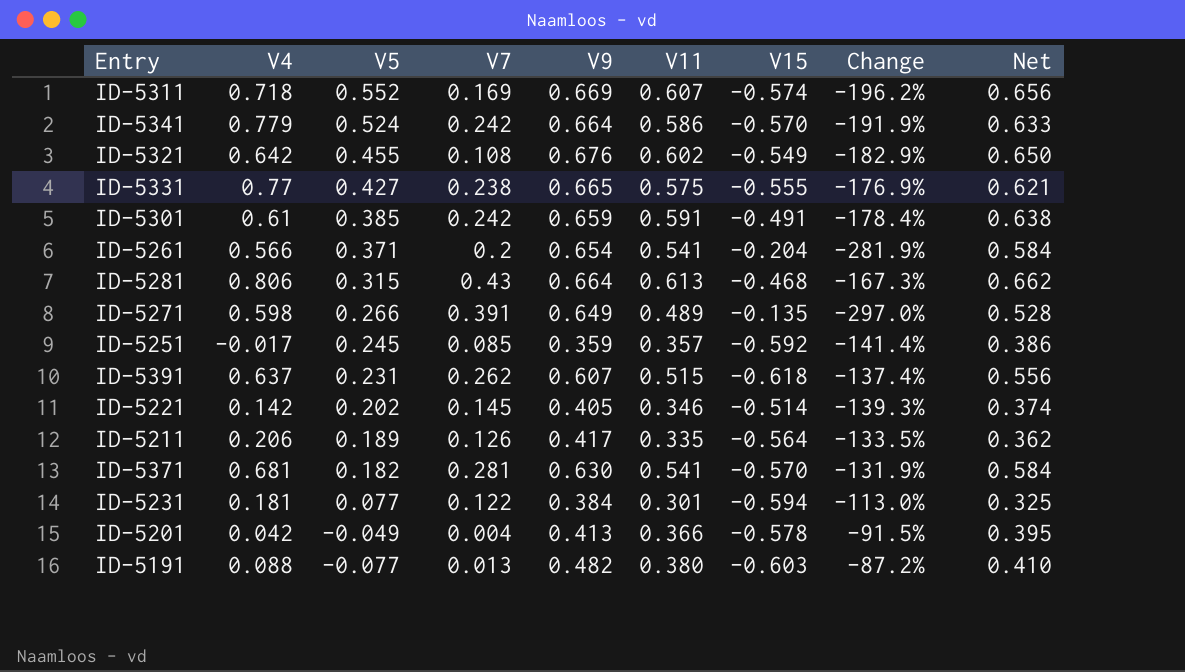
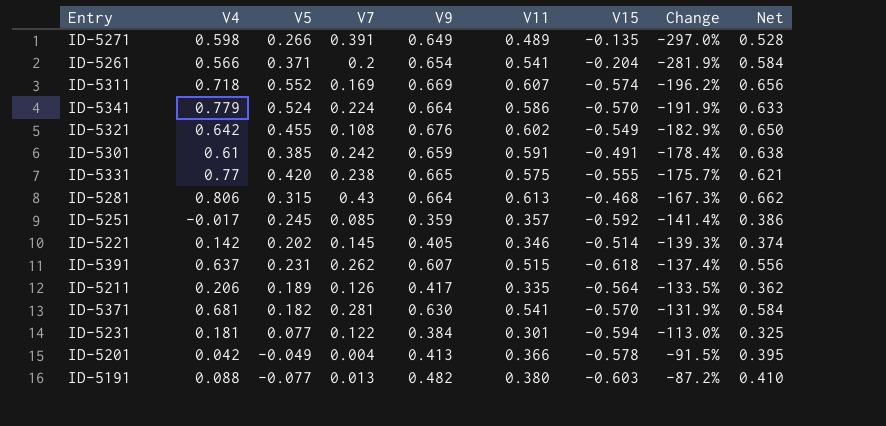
row order: V5 descending -> Change ascending
ID-5341 | V7: 0.242 -> 0.224
ID-5331 | V5: 0.427 -> 0.420
ID-5331 | Change: -176.9% -> -175.7%

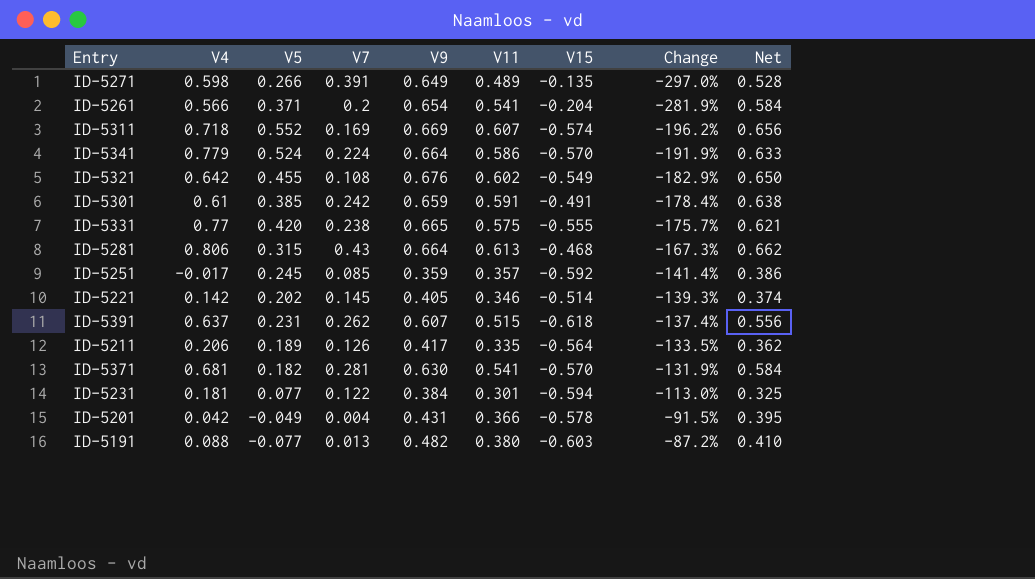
ID-5201 | V9: 0.413 -> 0.431

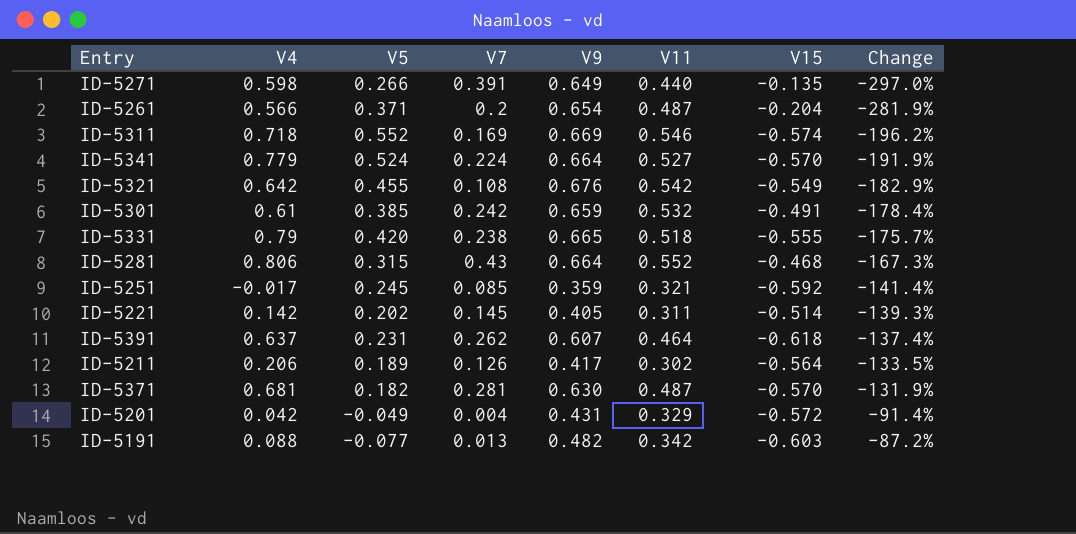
column Net | formula: [V11] * 1.08 -> none
row ID-5231: 0.181 | 0.077 | 0.122 | 0.384 | 0.301 | -0.594 | -113.0% | 0.325 -> none
ID-5271 | V11: 0.489 -> 0.440
ID-5261 | V11: 0.541 -> 0.487
ID-5311 | V11: 0.607 -> 0.546
ID-5341 | V11: 0.586 -> 0.527
ID-5321 | V11: 0.602 -> 0.542
ID-5301 | V11: 0.591 -> 0.532
ID-5331 | V4: 0.77 -> 0.79
ID-5331 | V11: 0.575 -> 0.518
ID-5281 | V11: 0.613 -> 0.552
ID-5251 | V11: 0.357 -> 0.321
ID-5221 | V11: 0.346 -> 0.311
ID-5391 | V11: 0.515 -> 0.464
ID-5211 | V11: 0.335 -> 0.302
ID-5371 | V11: 0.541 -> 0.487
ID-5201 | V11: 0.366 -> 0.329
ID-5201 | V15: -0.578 -> -0.572
ID-5201 | Change: -91.5% -> -91.4%
ID-5191 | V11: 0.380 -> 0.342

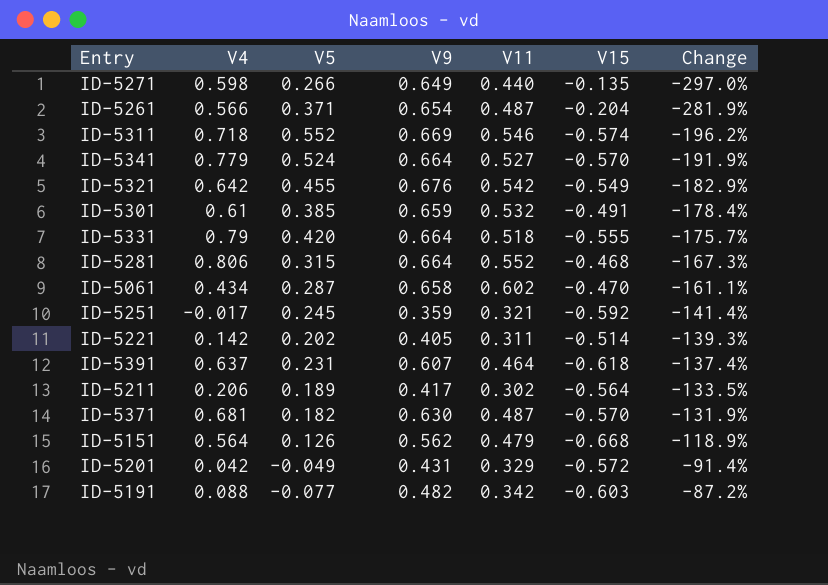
column V7 | position: 4 -> none
ID-5331 | V9: 0.665 -> 0.664
row ID-5061: none -> 0.434 | 0.287 | 0.658 | 0.602 | -0.470 | -161.1%
row ID-5151: none -> 0.564 | 0.126 | 0.562 | 0.479 | -0.668 | -118.9%

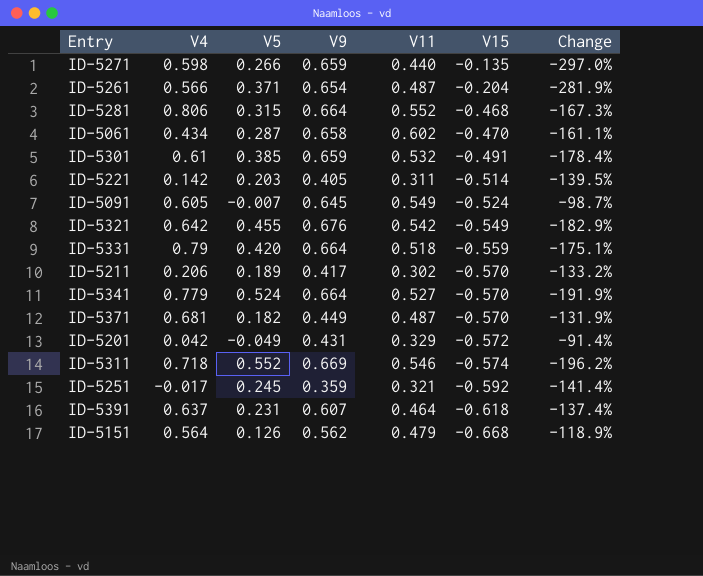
row order: Change ascending -> V15 descending
row ID-5191: 0.088 | -0.077 | 0.482 | 0.342 | -0.603 | -87.2% -> none
ID-5271 | V9: 0.649 -> 0.659
ID-5221 | V5: 0.202 -> 0.203
ID-5221 | Change: -139.3% -> -139.5%
row ID-5091: none -> 0.605 | -0.007 | 0.645 | 0.549 | -0.524 | -98.7%
ID-5331 | V15: -0.555 -> -0.559
ID-5331 | Change: -175.7% -> -175.1%
ID-5211 | V15: -0.564 -> -0.570
ID-5211 | Change: -133.5% -> -133.2%
ID-5371 | V9: 0.630 -> 0.449

